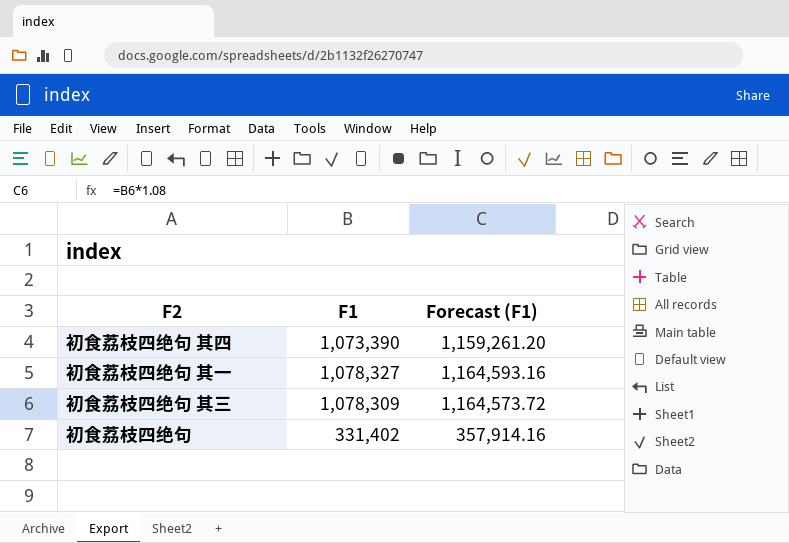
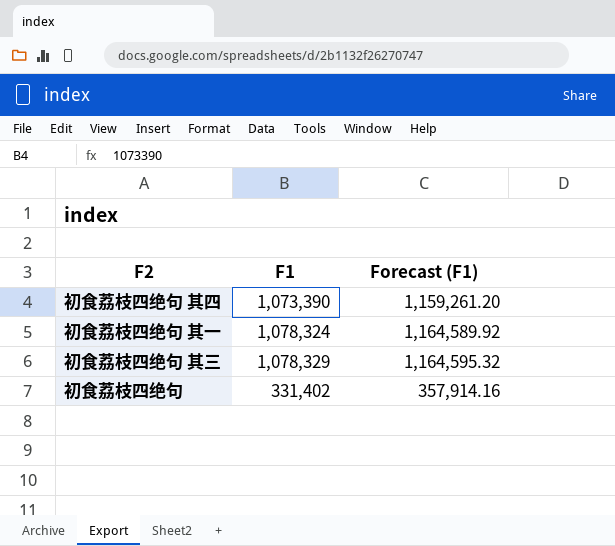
初食荔枝四绝句 其一 | F1: 1,078,327 -> 1,078,324
初食荔枝四绝句 其一 | Forecast (F1): 1,164,593.16 -> 1,164,589.92
初食荔枝四绝句 其三 | F1: 1,078,309 -> 1,078,329
初食荔枝四绝句 其三 | Forecast (F1): 1,164,573.72 -> 1,164,595.32

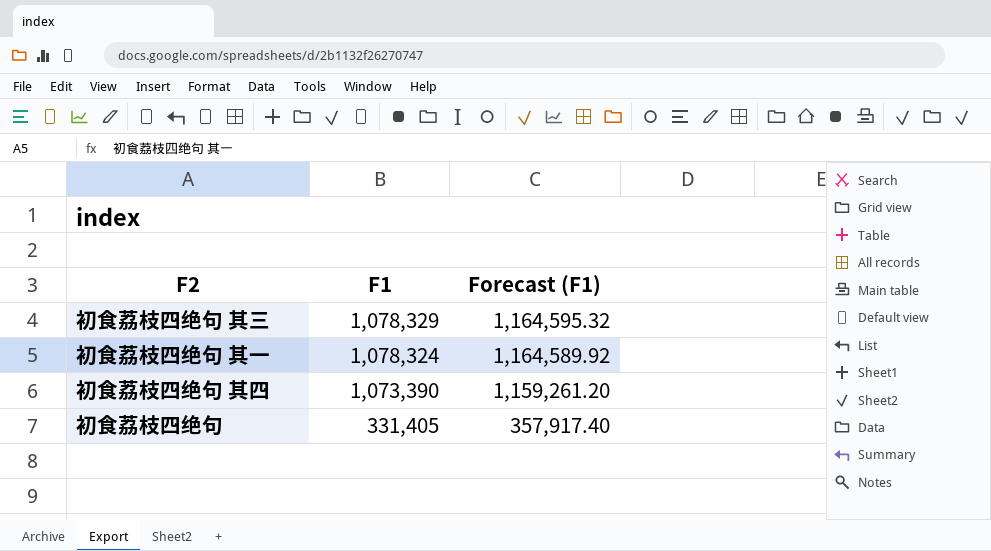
row order: none -> F1 descending
初食荔枝四绝句 | F1: 331,402 -> 331,405
初食荔枝四绝句 | Forecast (F1): 357,914.16 -> 357,917.40

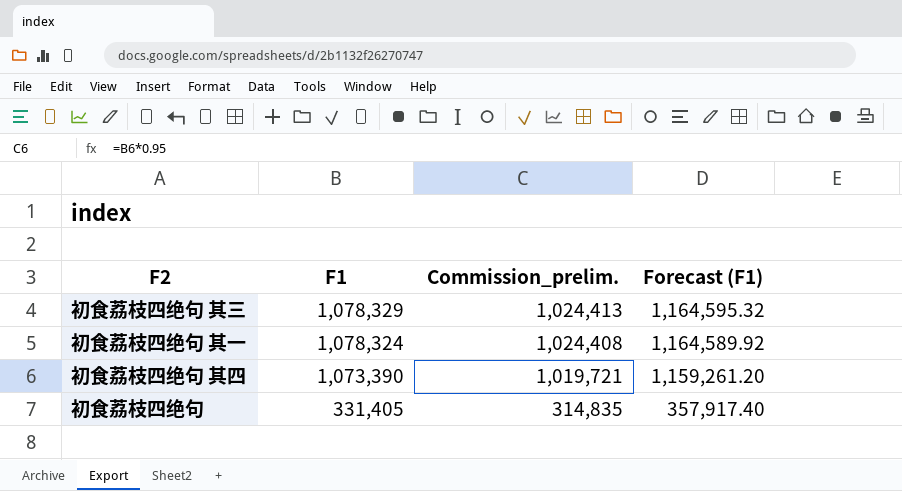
column Commission_prelim. | formula: none -> [F1] * 0.95

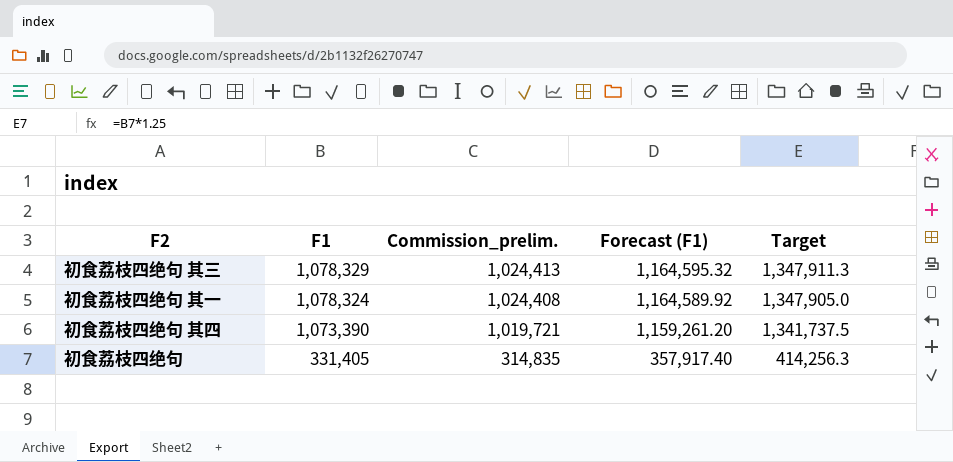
column Target | formula: none -> [F1] * 1.25

